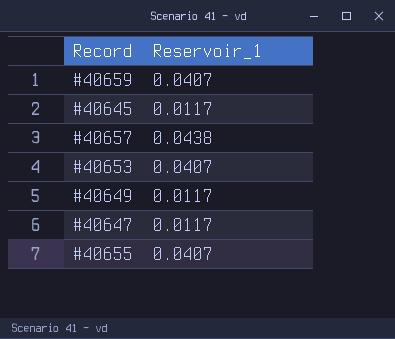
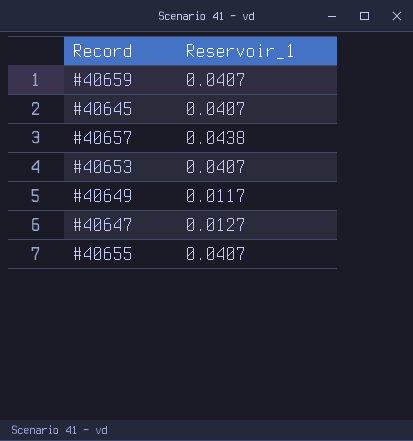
#40645 | Reservoir_1: 0.0117 -> 0.0407
#40647 | Reservoir_1: 0.0117 -> 0.0127

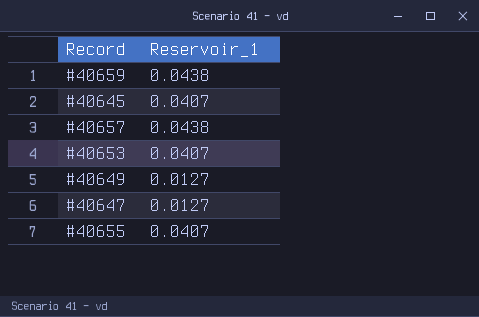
#40659 | Reservoir_1: 0.0407 -> 0.0438
#40649 | Reservoir_1: 0.0117 -> 0.0127

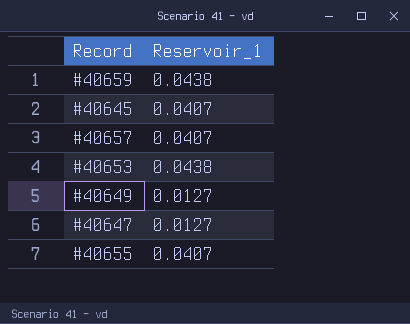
#40657 | Reservoir_1: 0.0438 -> 0.0407
#40653 | Reservoir_1: 0.0407 -> 0.0438

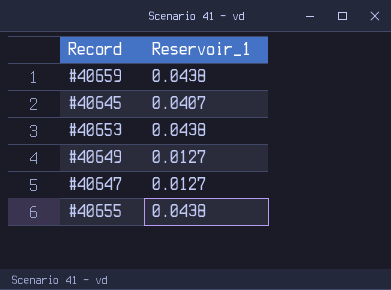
row #40657: 0.0407 -> none
#40655 | Reservoir_1: 0.0407 -> 0.0438

